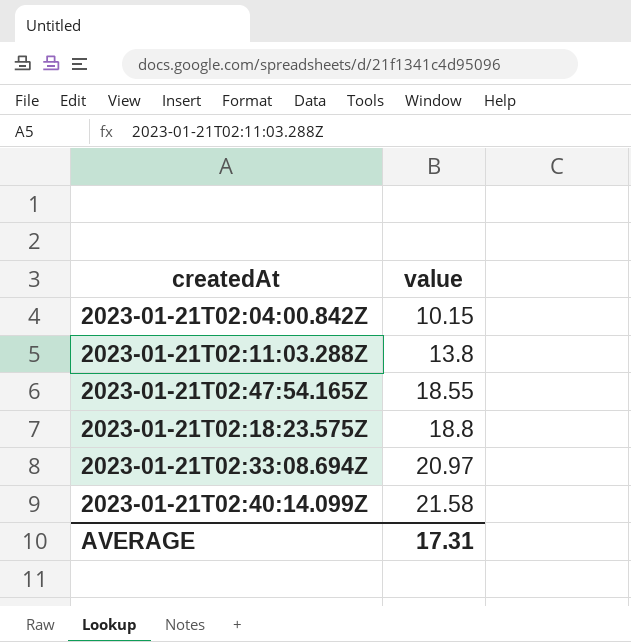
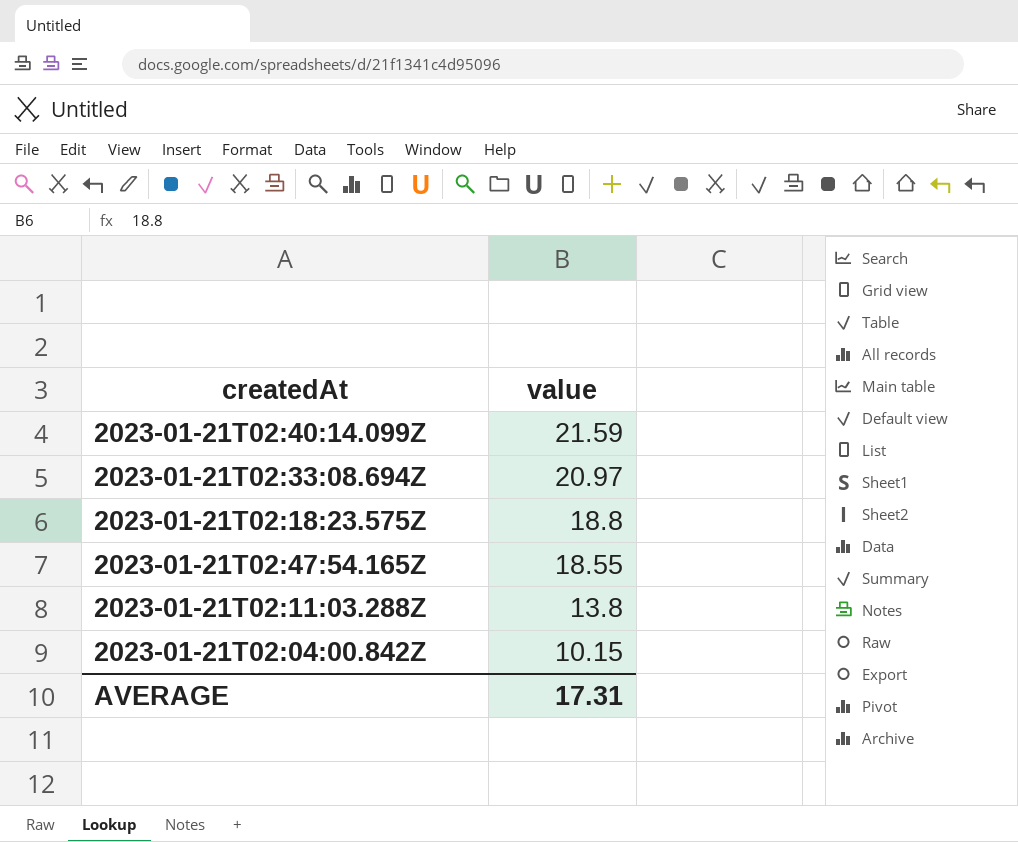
row order: value ascending -> value descending
2023-01-21T02:40:14.099Z | value: 21.58 -> 21.59

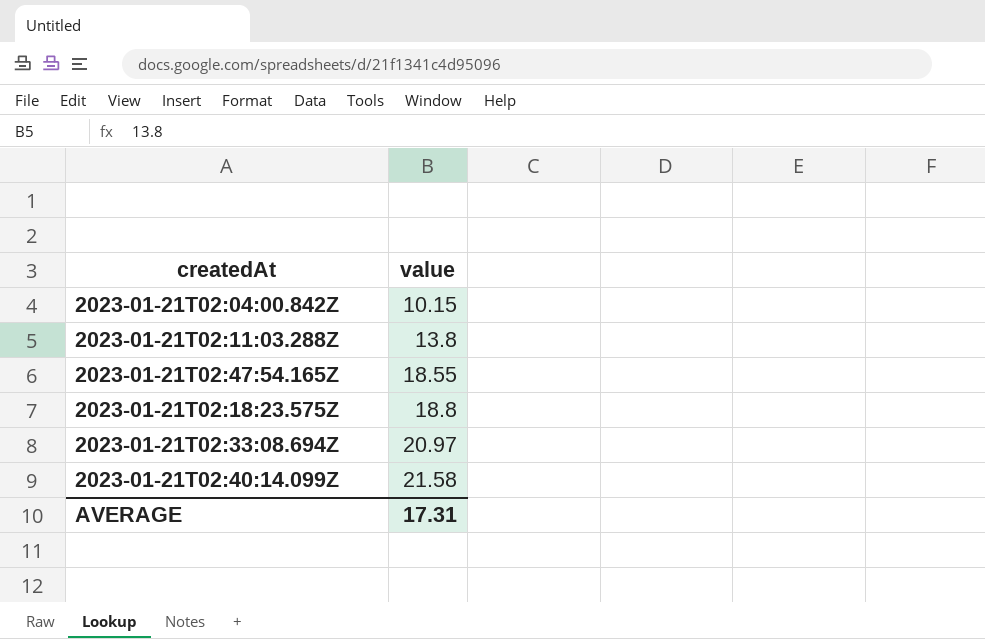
row order: value descending -> value ascending
2023-01-21T02:40:14.099Z | value: 21.59 -> 21.58

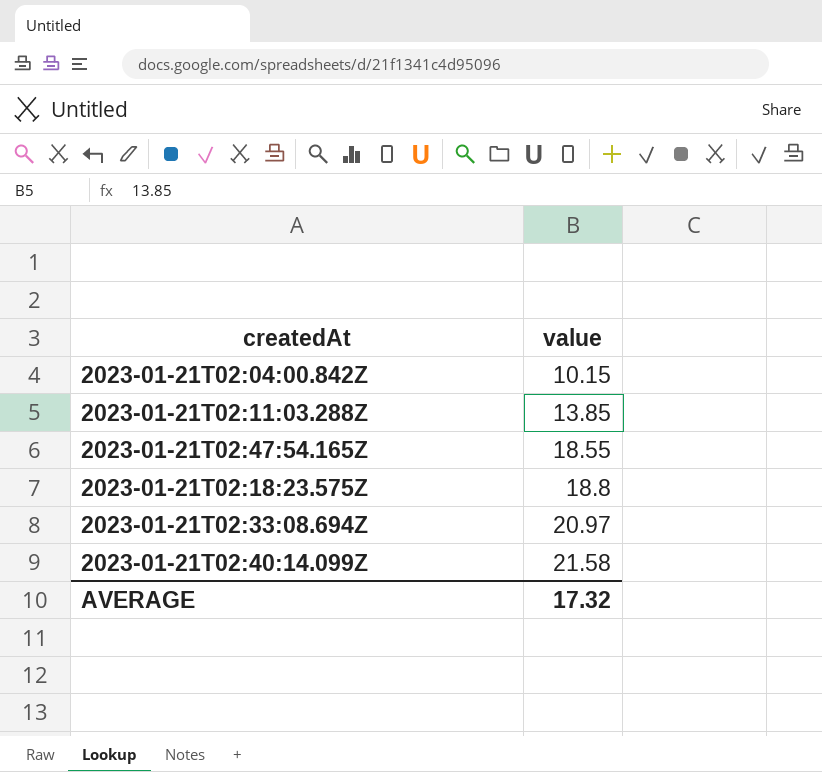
2023-01-21T02:11:03.288Z | value: 13.8 -> 13.85
AVERAGE | value: 17.31 -> 17.32

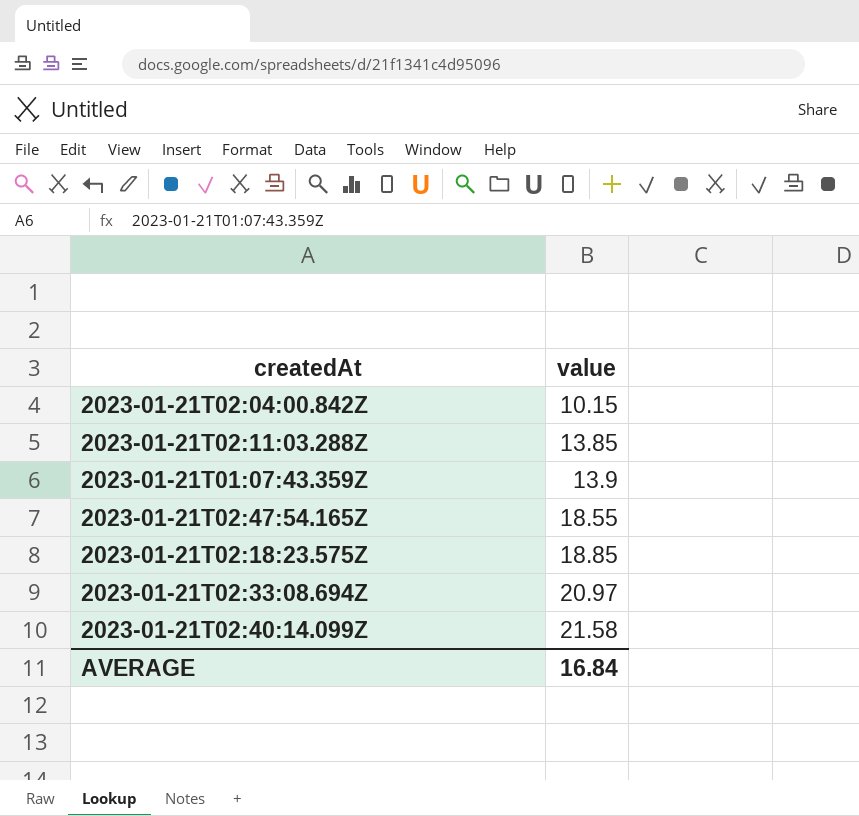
row 2023-01-21T01:07:43.359Z: none -> 13.9
2023-01-21T02:18:23.575Z | value: 18.8 -> 18.85
AVERAGE | value: 17.32 -> 16.84

